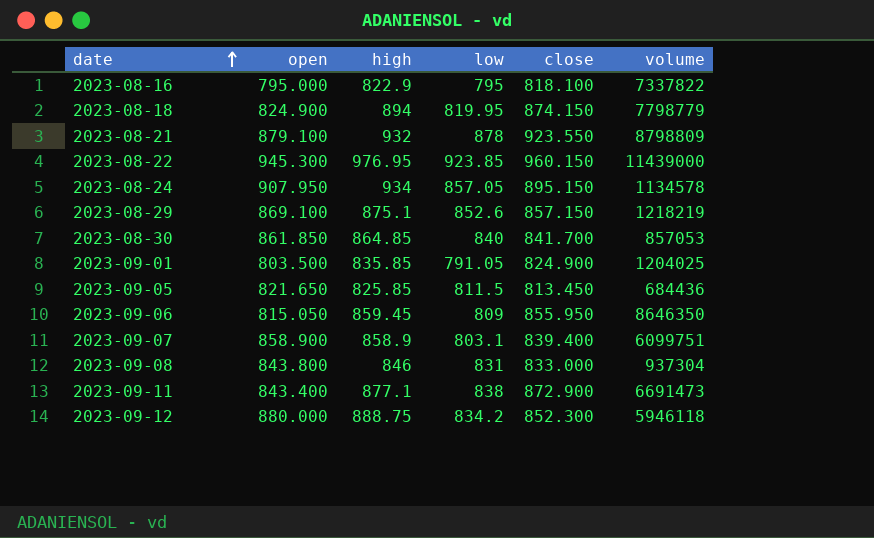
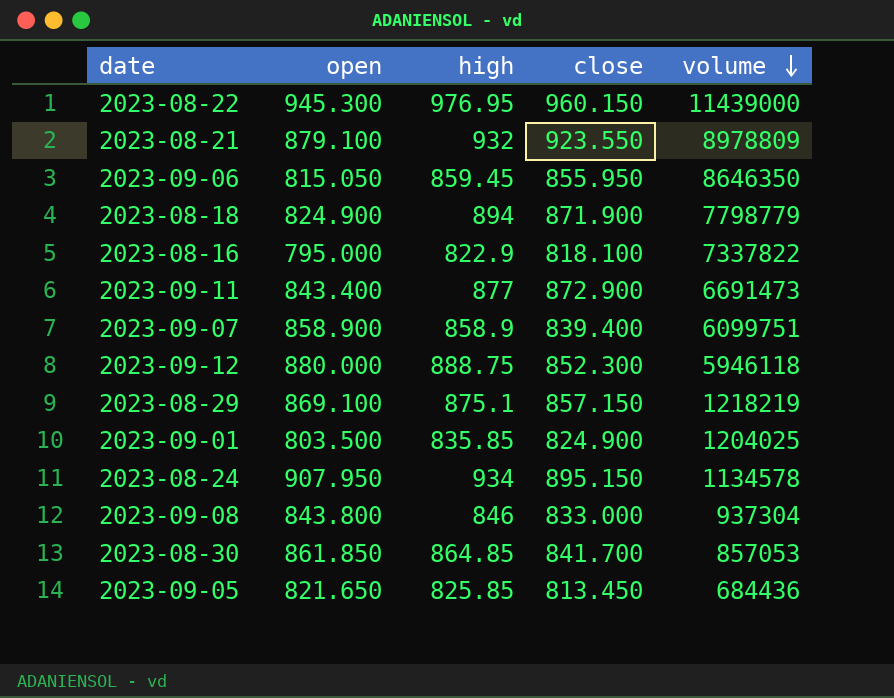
row order: date ascending -> volume descending
column low | position: 4 -> none
2023-08-21 | volume: 8798809 -> 8978809
2023-08-18 | close: 874.150 -> 871.900
2023-09-11 | high: 877.1 -> 877

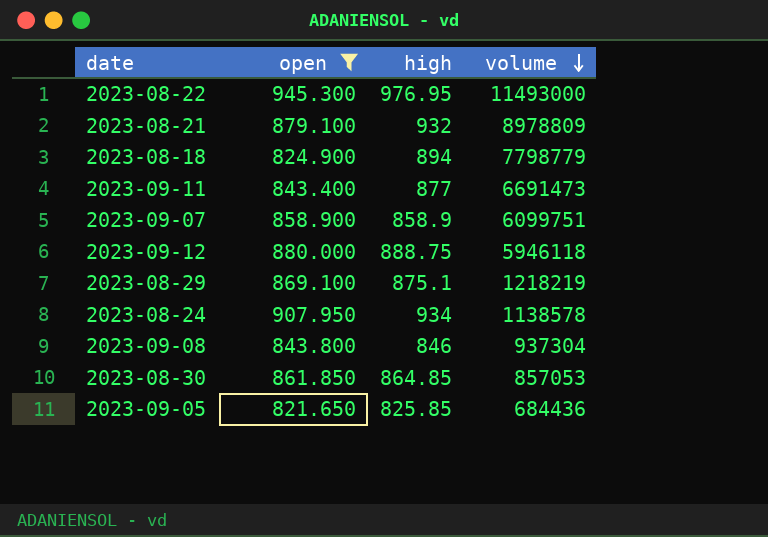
filter: none -> open >= 821.650
column close | position: 4 -> none
2023-08-22 | volume: 11439000 -> 11493000
2023-08-24 | volume: 1134578 -> 1138578

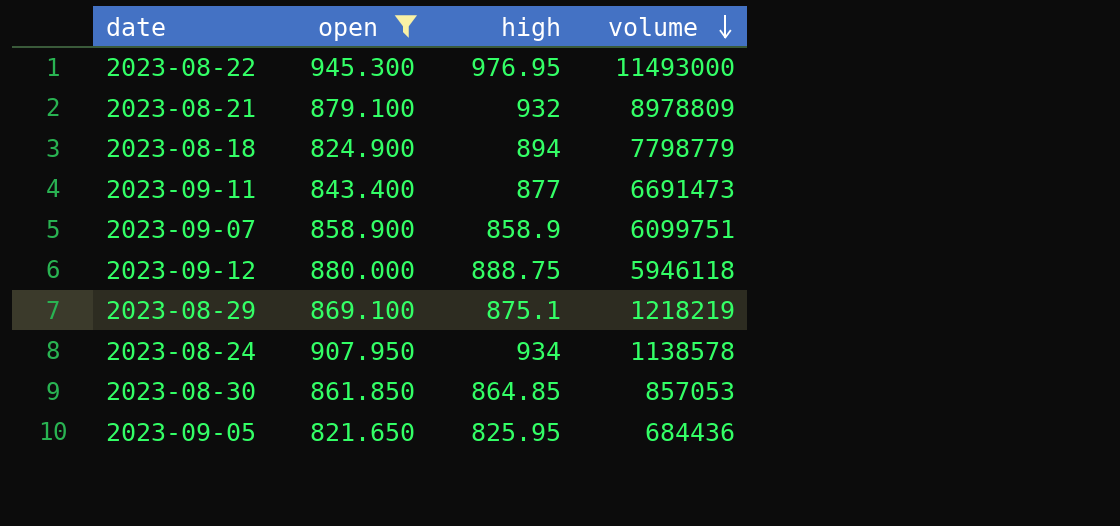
row 2023-09-08: 843.800 | 846 | 937304 -> none
2023-09-05 | high: 825.85 -> 825.95

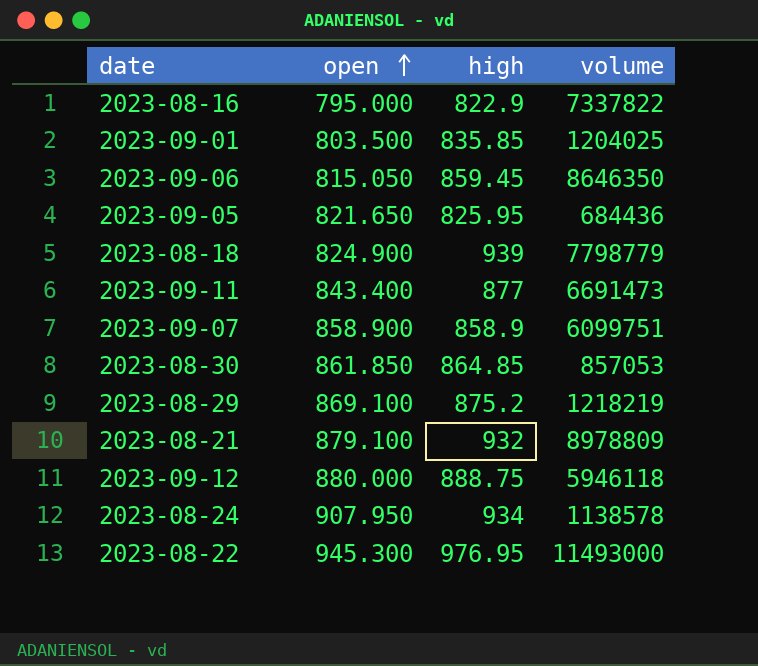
filter: open >= 821.650 -> none
row order: volume descending -> open ascending
2023-08-18 | high: 894 -> 939
2023-08-29 | high: 875.1 -> 875.2

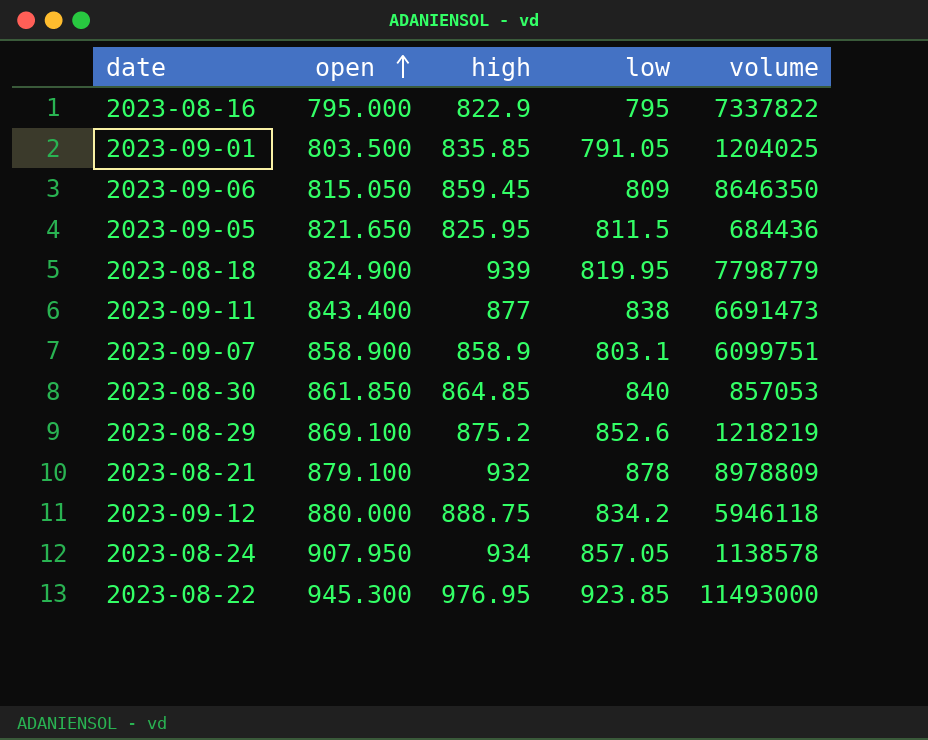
column low | position: none -> 4

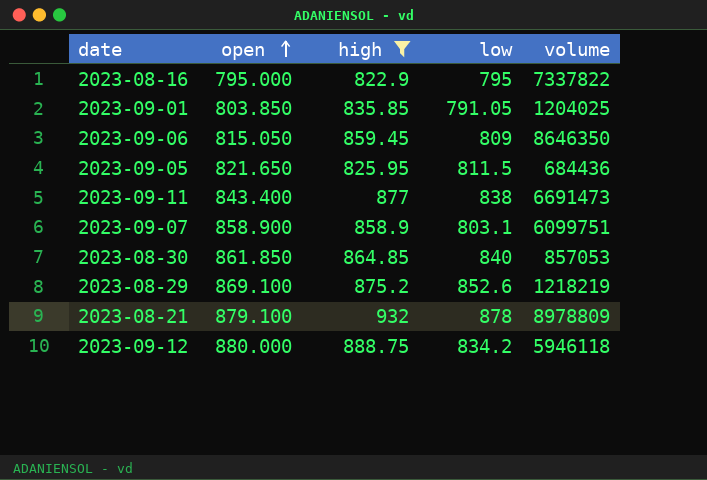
filter: none -> high <= 932
2023-09-01 | open: 803.500 -> 803.850

